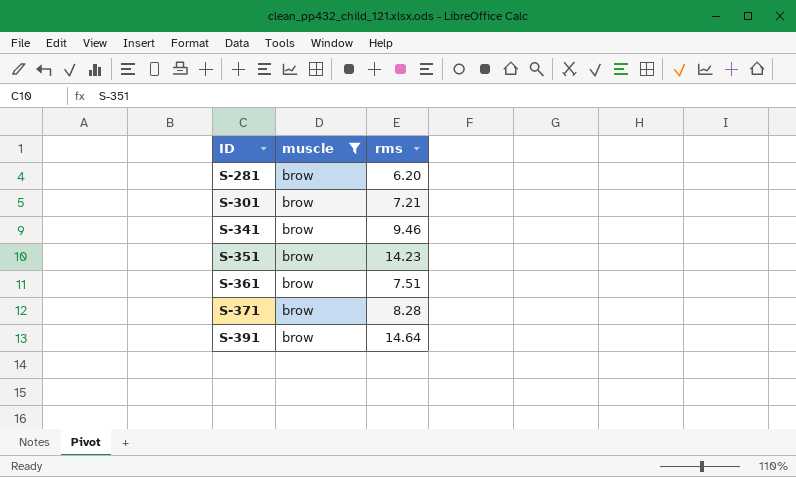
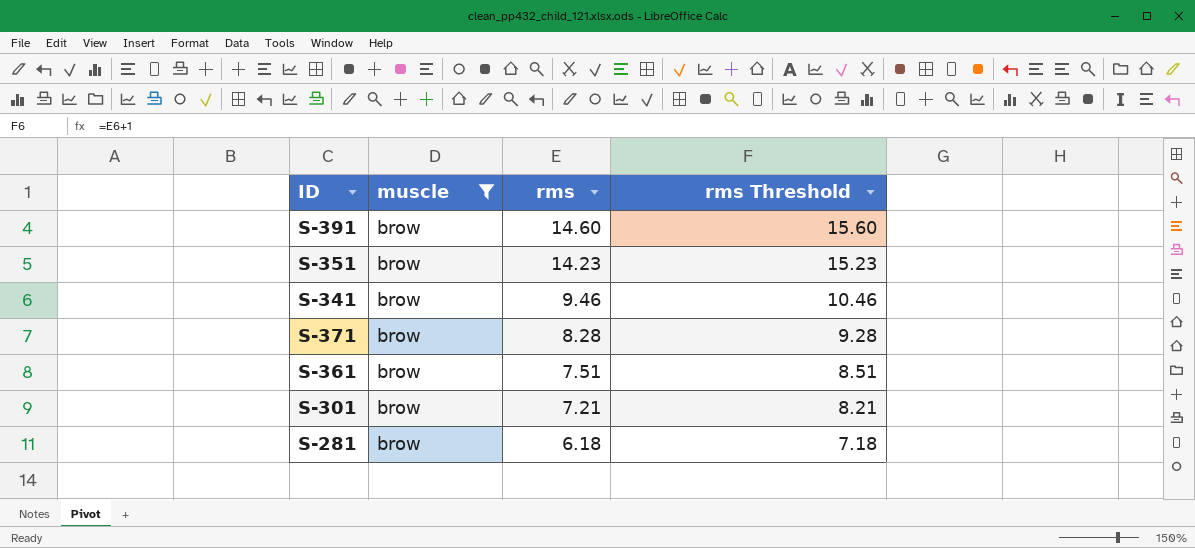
row order: ID ascending -> rms descending
column rms Threshold | formula: none -> [rms] + 1
S-391 | rms: 14.64 -> 14.60
S-281 | rms: 6.20 -> 6.18

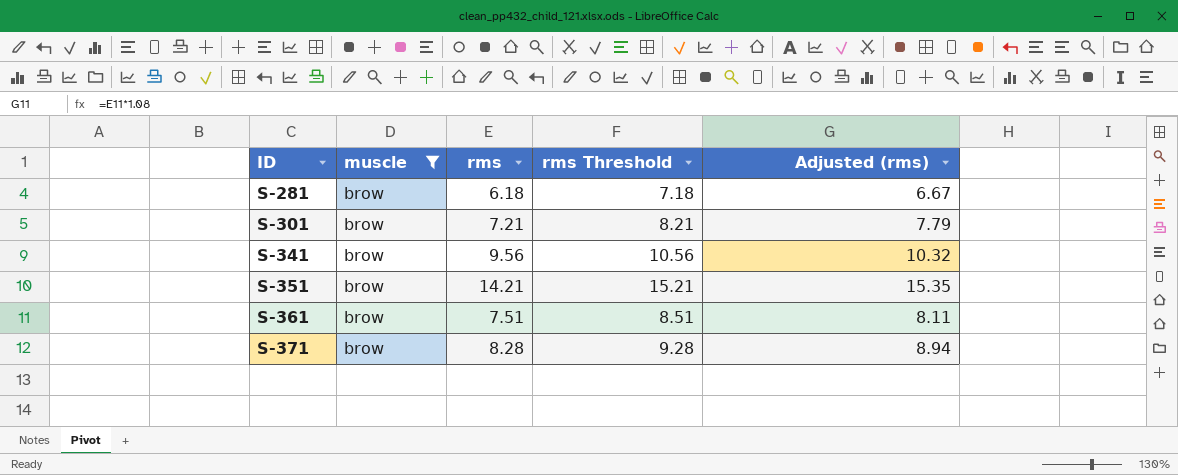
row order: rms descending -> ID ascending
column Adjusted (rms) | formula: none -> [rms] * 1.08
row S-391: brow | 14.60 | 15.60 -> none
S-341 | rms: 9.46 -> 9.56
S-341 | rms Threshold: 10.46 -> 10.56
S-351 | rms: 14.23 -> 14.21
S-351 | rms Threshold: 15.23 -> 15.21

